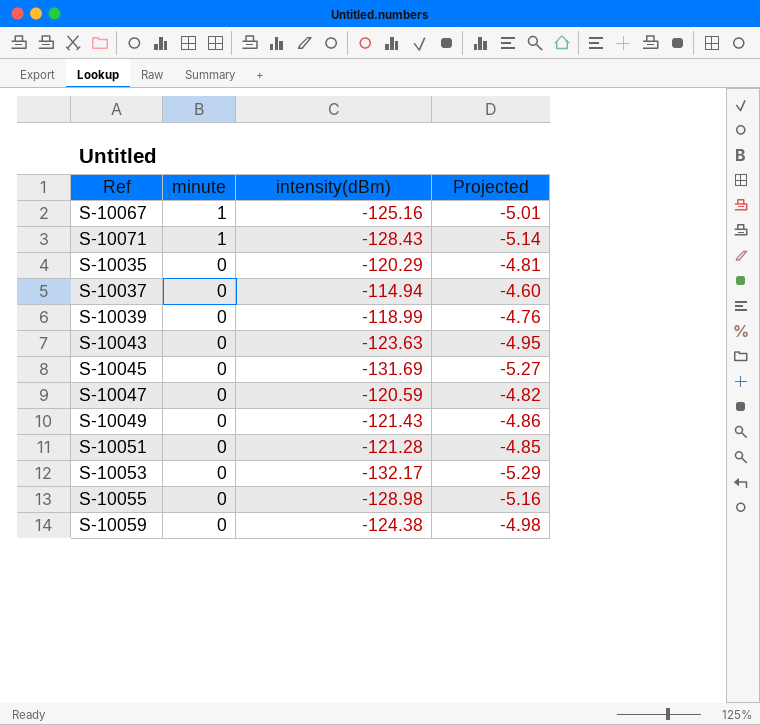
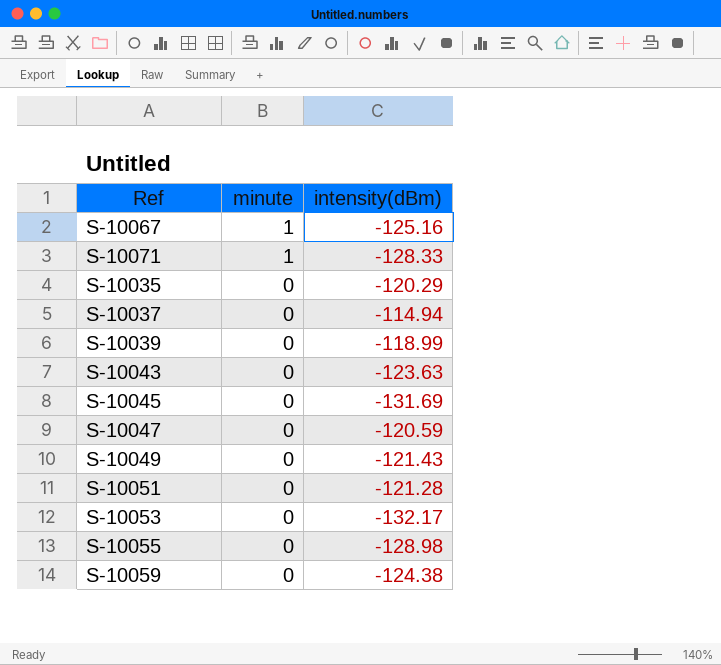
column Projected | formula: [intensity(dBm)] * 0.04 -> none
S-10071 | intensity(dBm): -128.43 -> -128.33

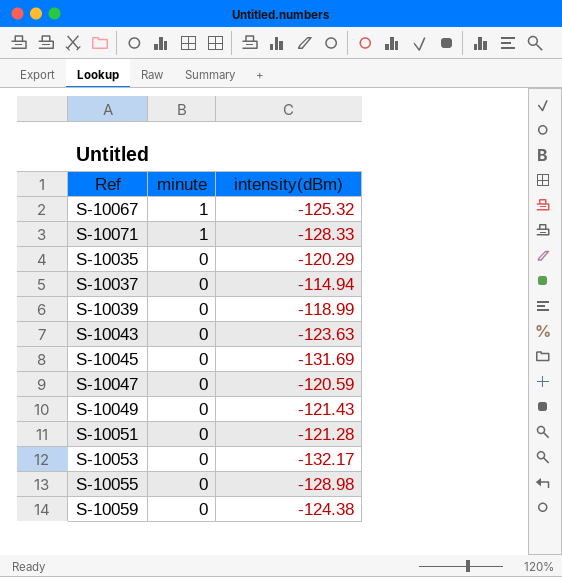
S-10067 | intensity(dBm): -125.16 -> -125.32

